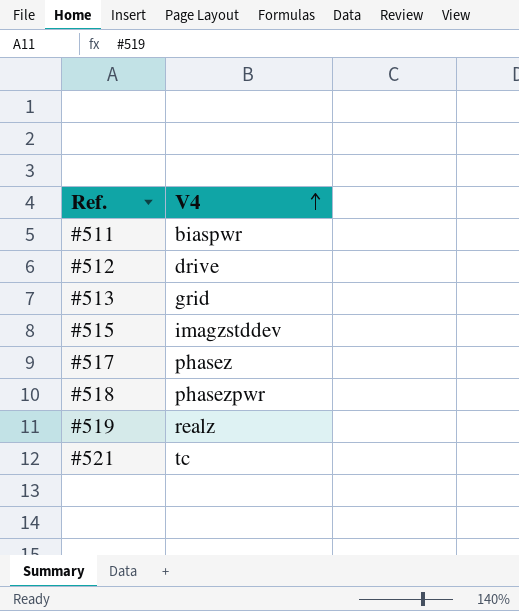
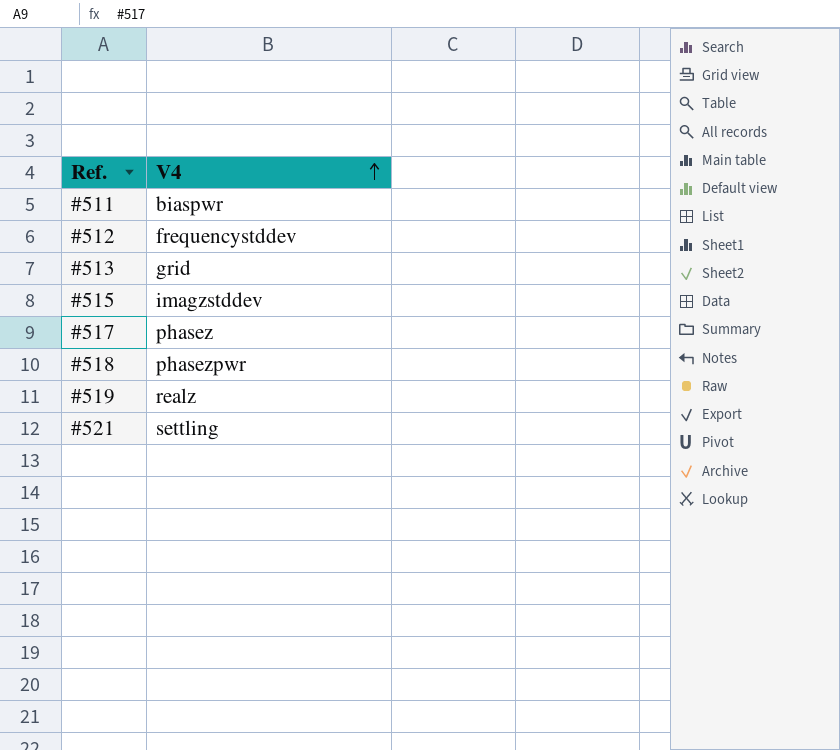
#512 | V4: drive -> frequencystddev
#521 | V4: tc -> settling

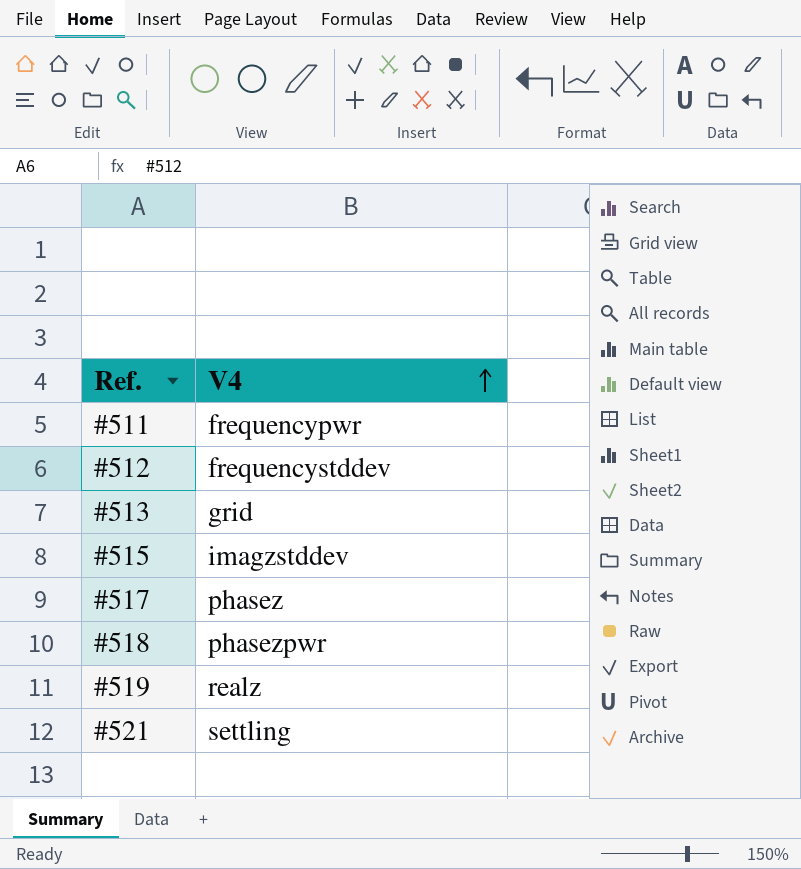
#511 | V4: biaspwr -> frequencypwr

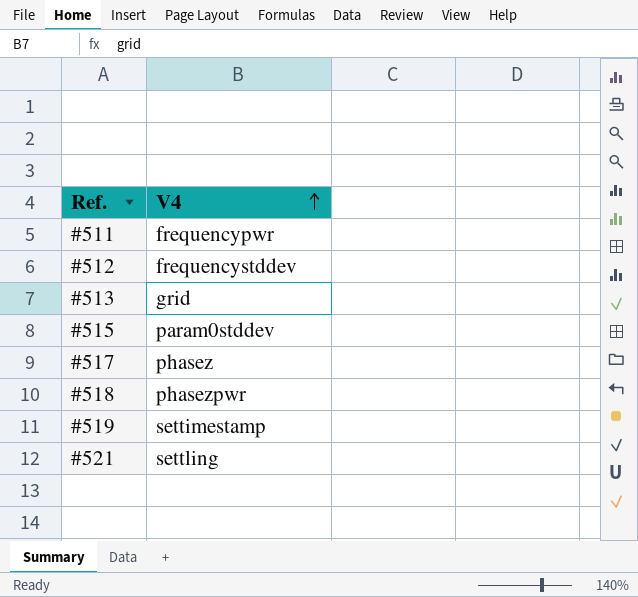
#515 | V4: imagzstddev -> param0stddev
#519 | V4: realz -> settimestamp

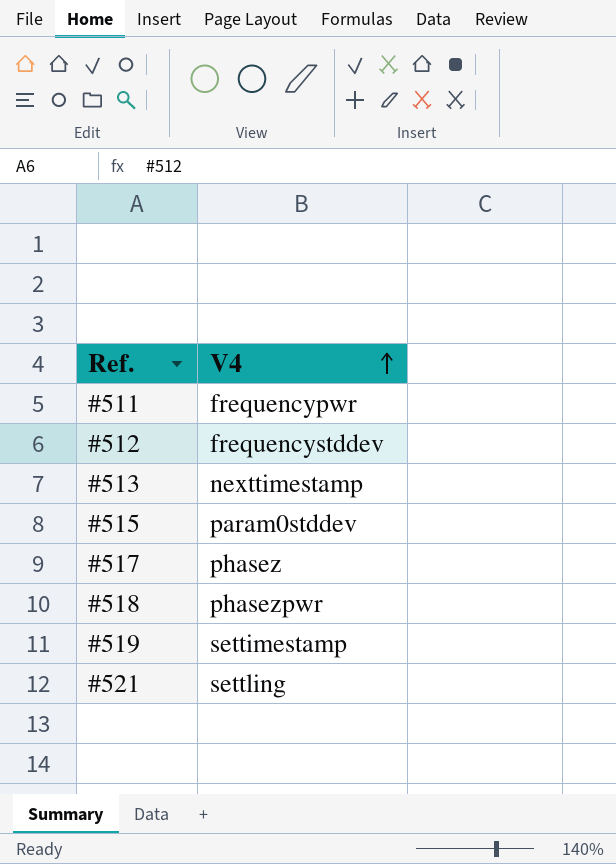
#513 | V4: grid -> nexttimestamp

